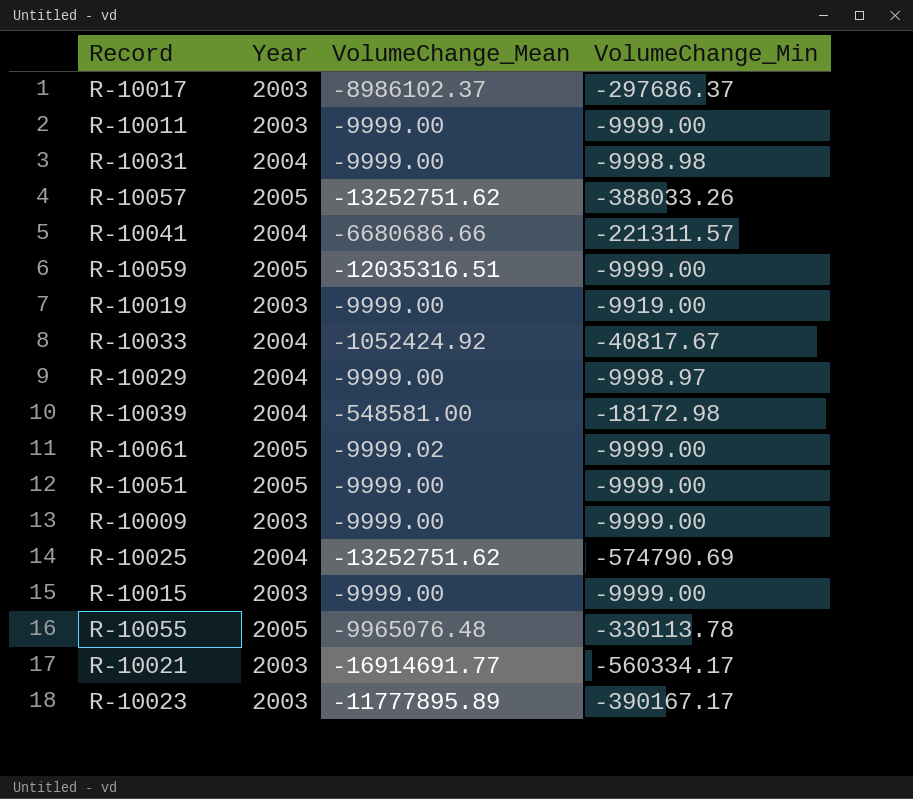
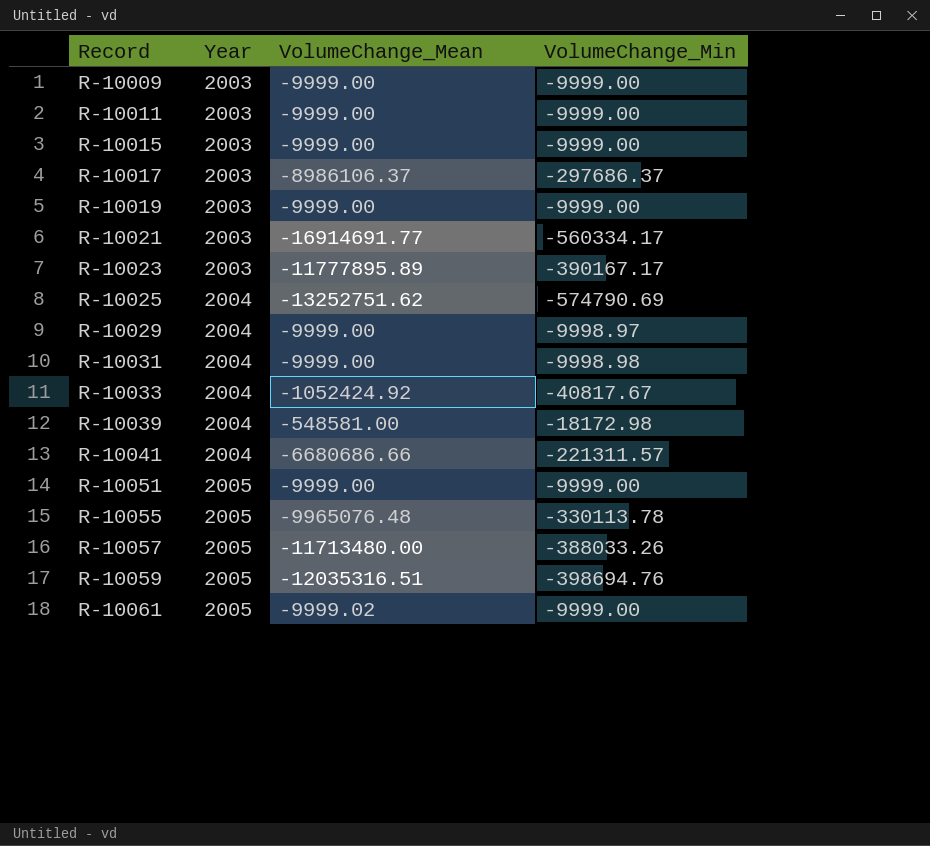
row order: none -> Record ascending
R-10017 | VolumeChange_Mean: -8986102.37 -> -8986106.37
R-10019 | VolumeChange_Min: -9919.00 -> -9999.00
R-10057 | VolumeChange_Mean: -13252751.62 -> -11713480.00
R-10059 | VolumeChange_Min: -9999.00 -> -398694.76

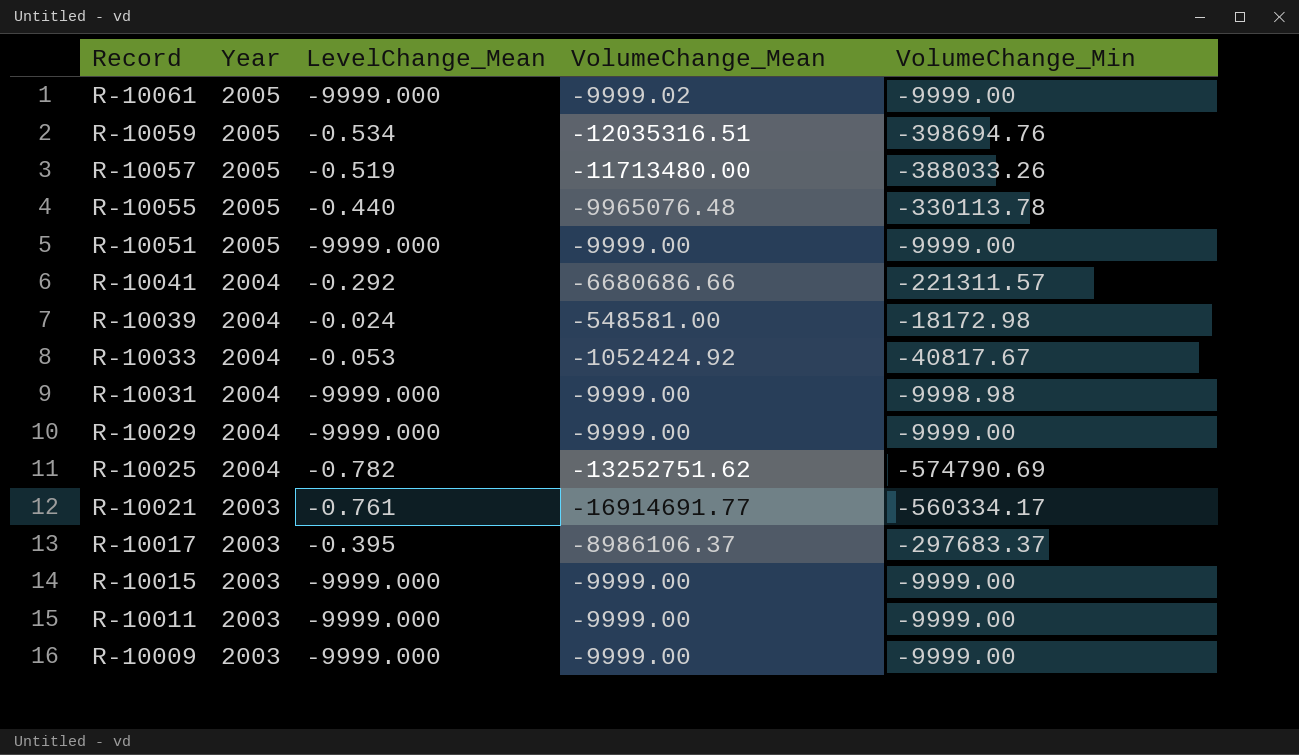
row order: Record ascending -> Record descending
column LevelChange_Mean | position: none -> 3
row R-10019: 2003 | -9999.00 | -9999.00 -> none
row R-10023: 2003 | -11777895.89 | -390167.17 -> none
R-10029 | VolumeChange_Min: -9998.97 -> -9999.00
R-10017 | VolumeChange_Min: -297686.37 -> -297683.37

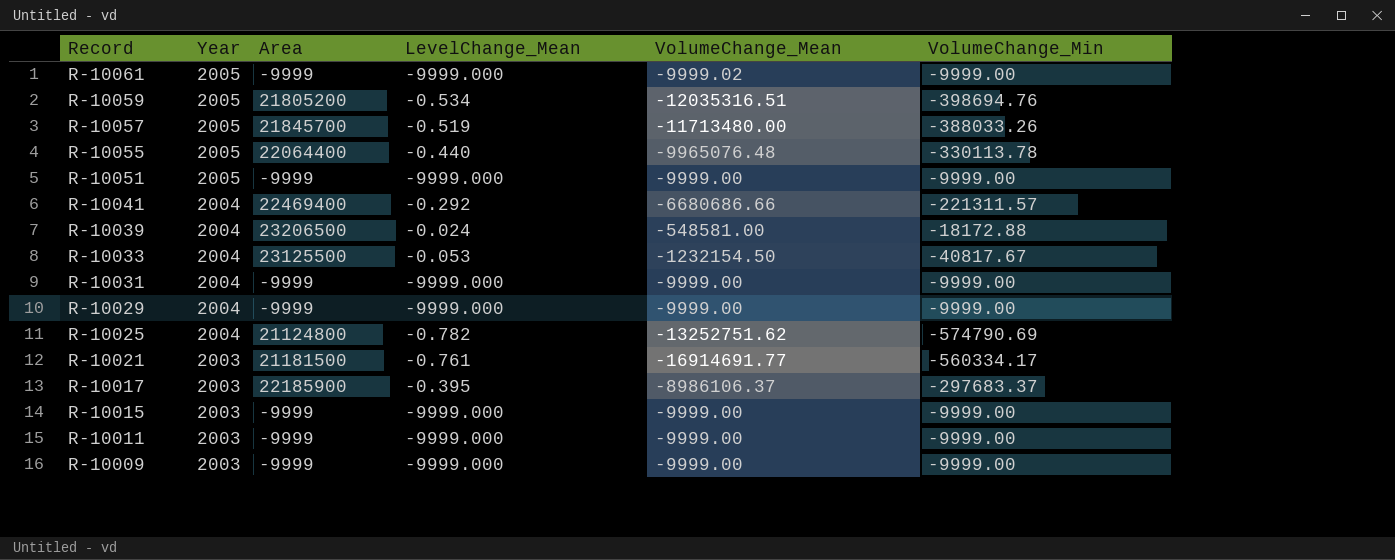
column Area | position: none -> 3
R-10039 | VolumeChange_Min: -18172.98 -> -18172.88
R-10033 | VolumeChange_Mean: -1052424.92 -> -1232154.50
R-10031 | VolumeChange_Min: -9998.98 -> -9999.00

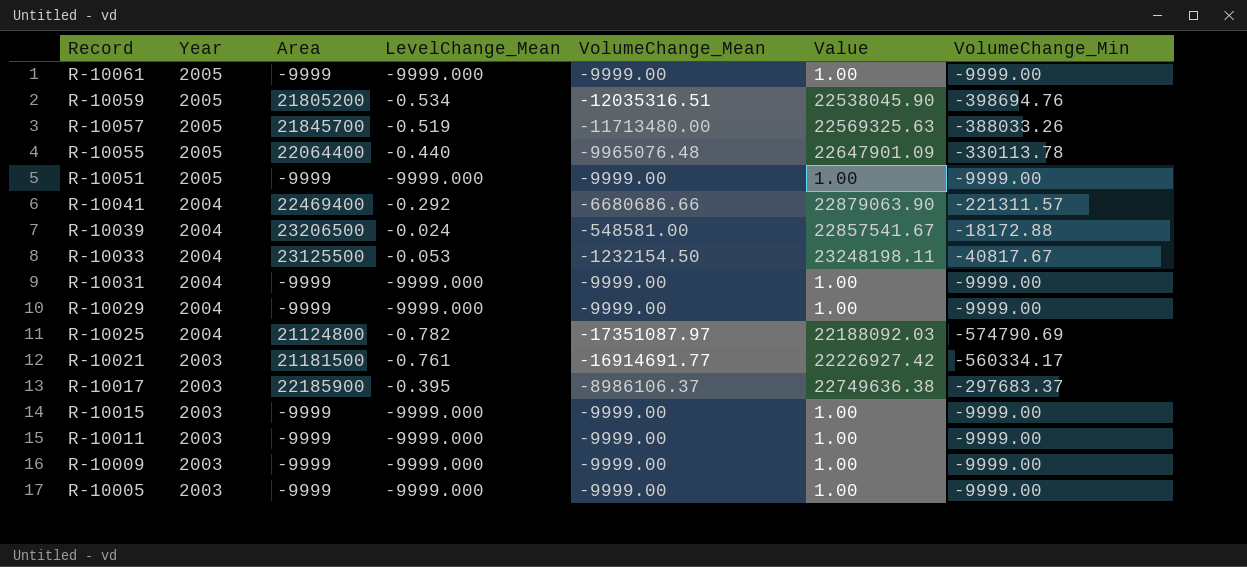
column Value | formula: none -> [VolumeChange_Mean] / [LevelChange_Mean]
R-10061 | VolumeChange_Mean: -9999.02 -> -9999.00
R-10025 | VolumeChange_Mean: -13252751.62 -> -17351087.97
row R-10005: none -> 2003 | -9999 | -9999.000 | -9999.00 | 1.00 | -9999.00

